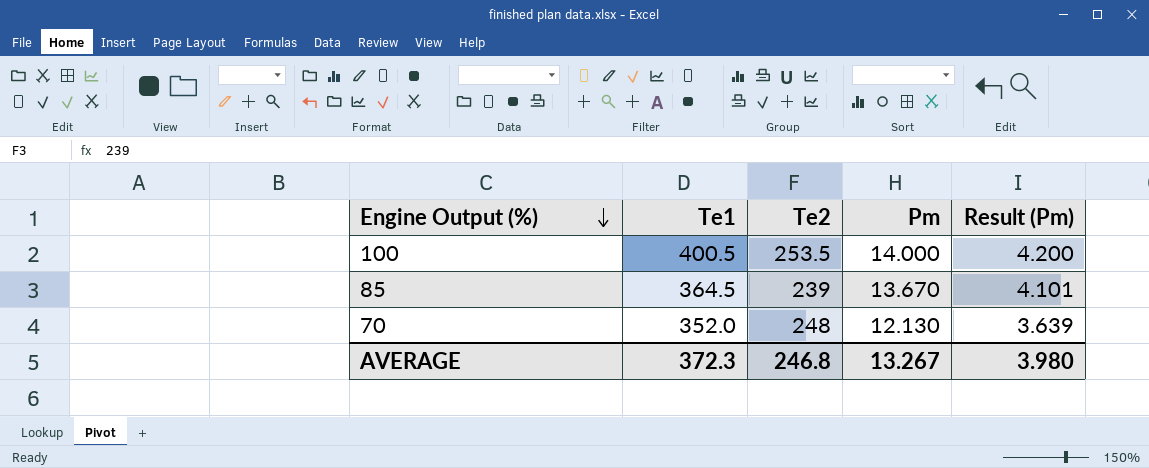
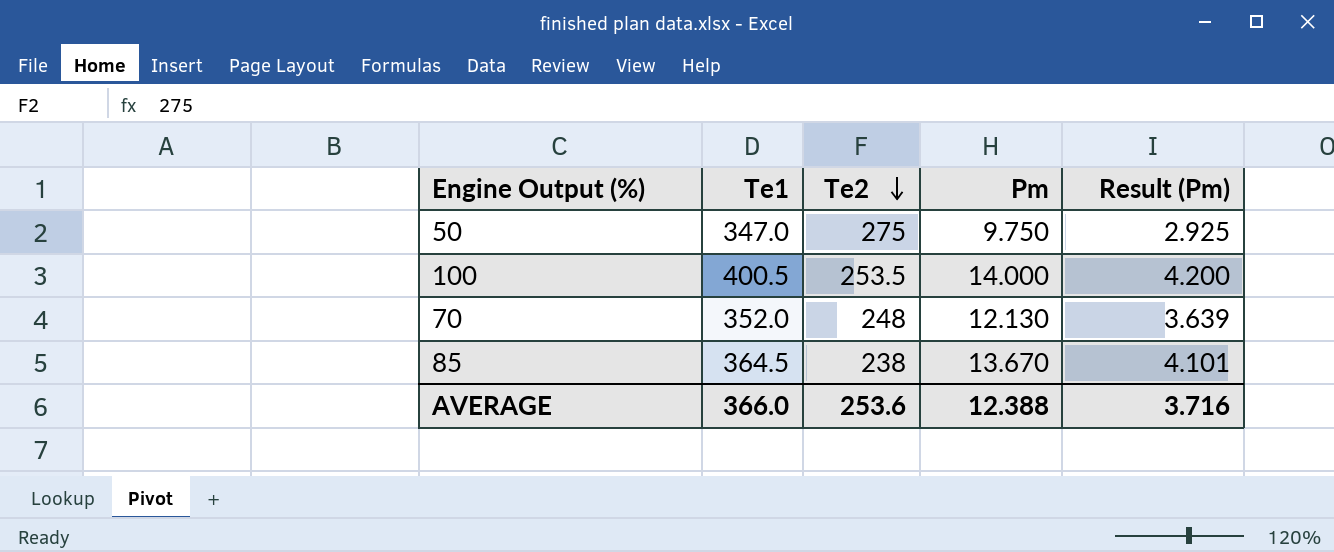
row order: Engine Output (%) descending -> Te2 descending
row 50: none -> 347.0 | 275 | 9.750 | 2.925
85 | Te2: 239 -> 238
AVERAGE | Te1: 372.3 -> 366.0
AVERAGE | Te2: 246.8 -> 253.6
AVERAGE | Pm: 13.267 -> 12.388
AVERAGE | Result (Pm): 3.980 -> 3.716

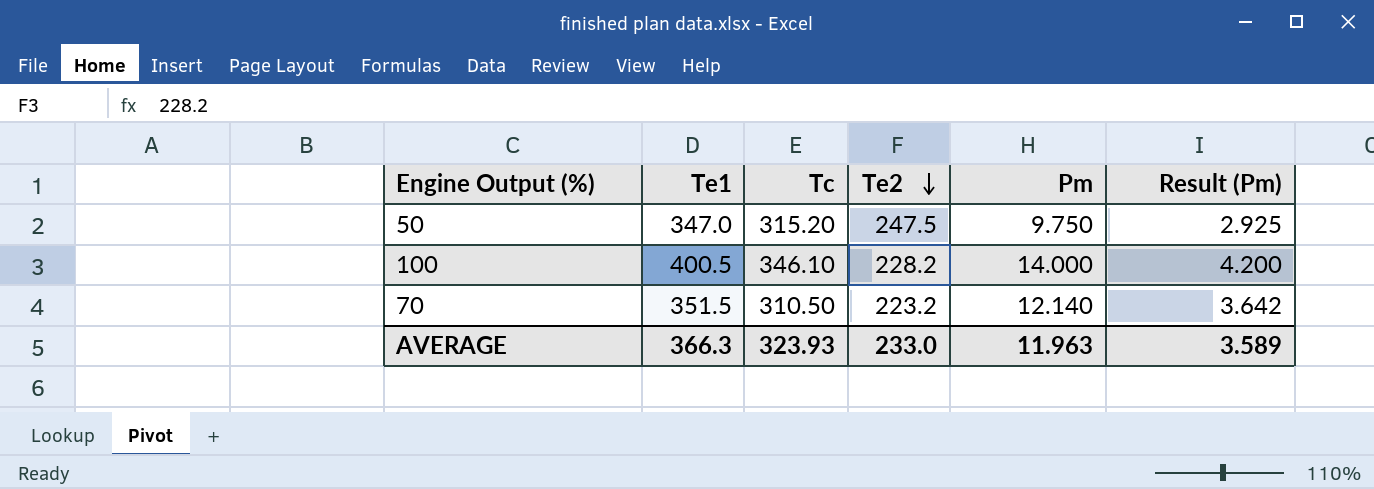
column Tc | position: none -> 3
row 85: 364.5 | 238 | 13.670 | 4.101 -> none
50 | Te2: 275 -> 247.5
100 | Te2: 253.5 -> 228.2
70 | Te1: 352.0 -> 351.5
70 | Te2: 248 -> 223.2
70 | Pm: 12.130 -> 12.140
70 | Result (Pm): 3.639 -> 3.642
AVERAGE | Te1: 366.0 -> 366.3
AVERAGE | Te2: 253.6 -> 233.0
AVERAGE | Pm: 12.388 -> 11.963
AVERAGE | Result (Pm): 3.716 -> 3.589

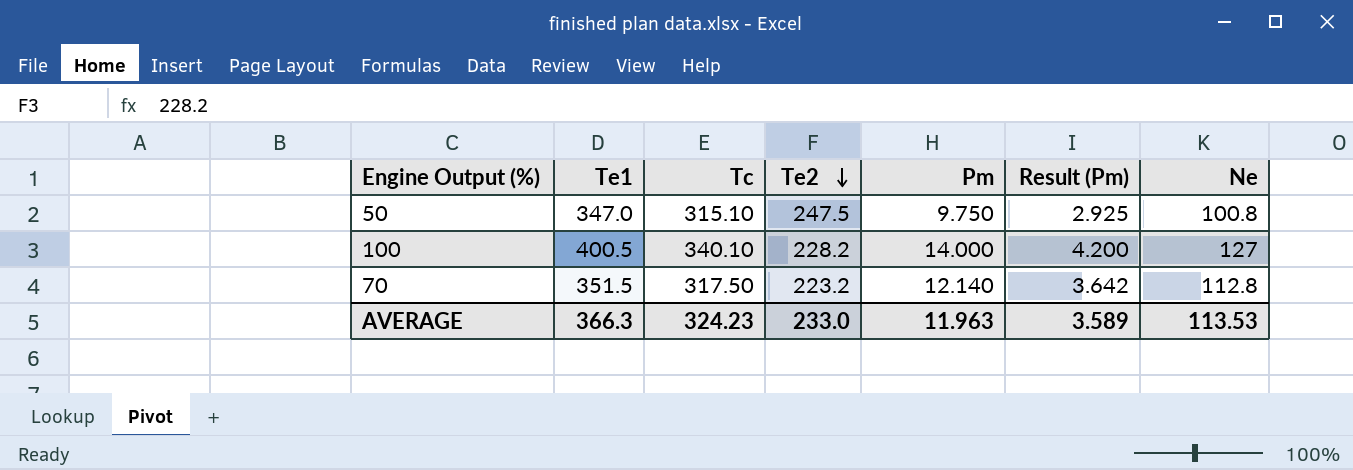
column Ne | position: none -> 7
50 | Tc: 315.20 -> 315.10
100 | Tc: 346.10 -> 340.10
70 | Tc: 310.50 -> 317.50
AVERAGE | Tc: 323.93 -> 324.23

